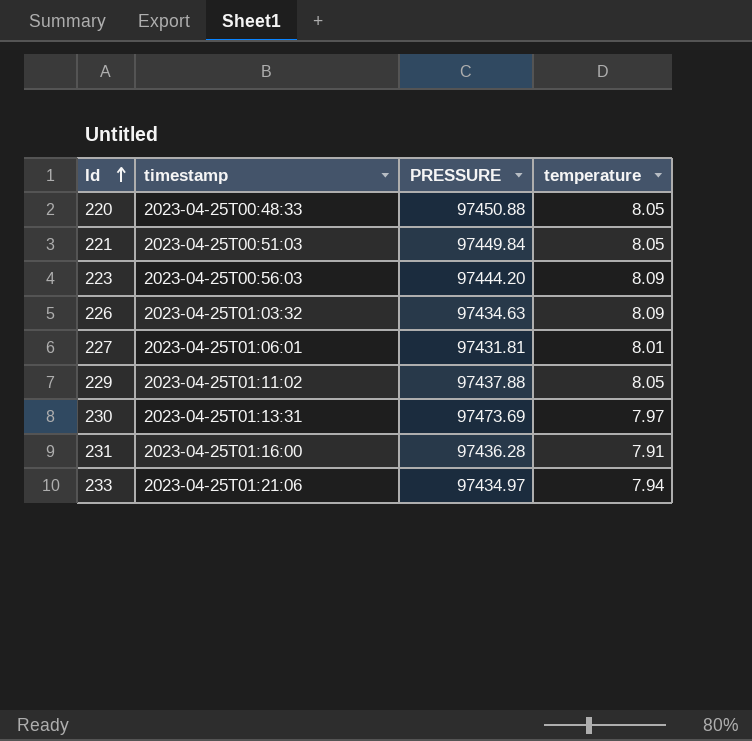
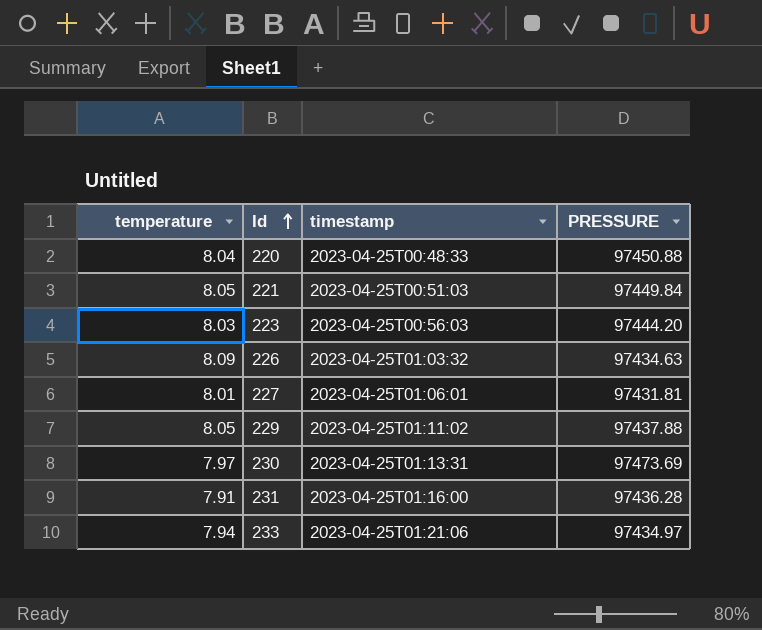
column temperature | position: 4 -> 1
220 | temperature: 8.05 -> 8.04
223 | temperature: 8.09 -> 8.03

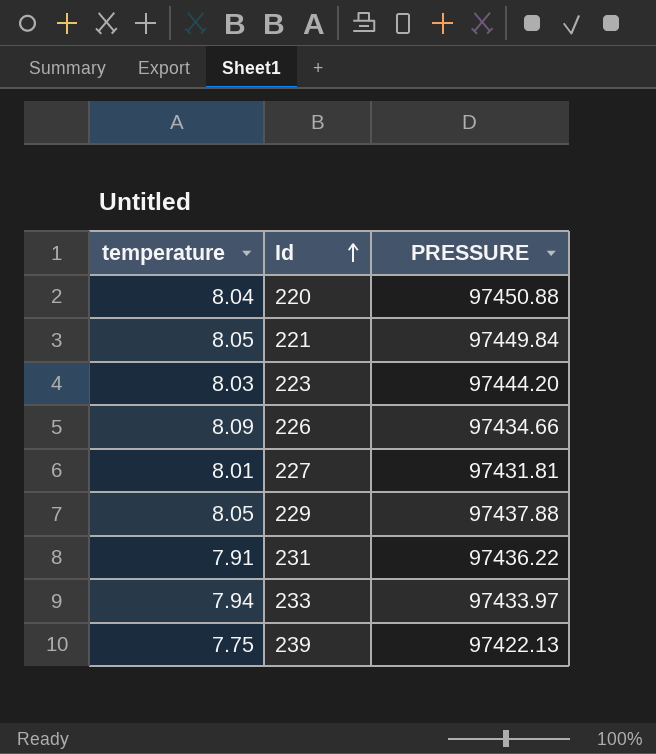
column timestamp | position: 3 -> none
row 230: 7.97 | 2023-04-25T01:13:31 | 97473.69 -> none
226 | PRESSURE: 97434.63 -> 97434.66
231 | PRESSURE: 97436.28 -> 97436.22
233 | PRESSURE: 97434.97 -> 97433.97
row 239: none -> 7.75 | 97422.13

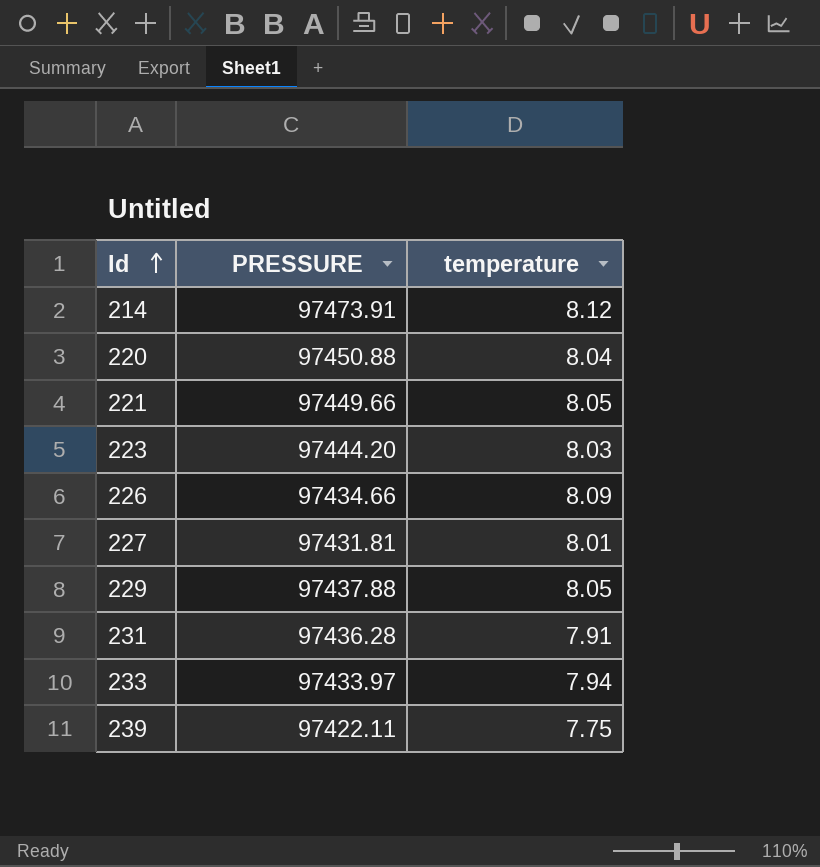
column temperature | position: 1 -> 3
row 214: none -> 97473.91 | 8.12
221 | PRESSURE: 97449.84 -> 97449.66
231 | PRESSURE: 97436.22 -> 97436.28
239 | PRESSURE: 97422.13 -> 97422.11

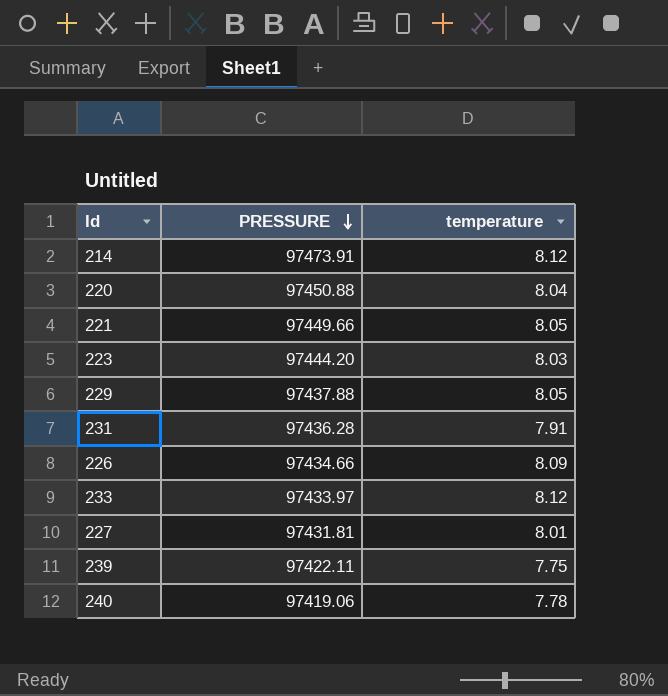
row order: Id ascending -> PRESSURE descending
233 | temperature: 7.94 -> 8.12
row 240: none -> 97419.06 | 7.78

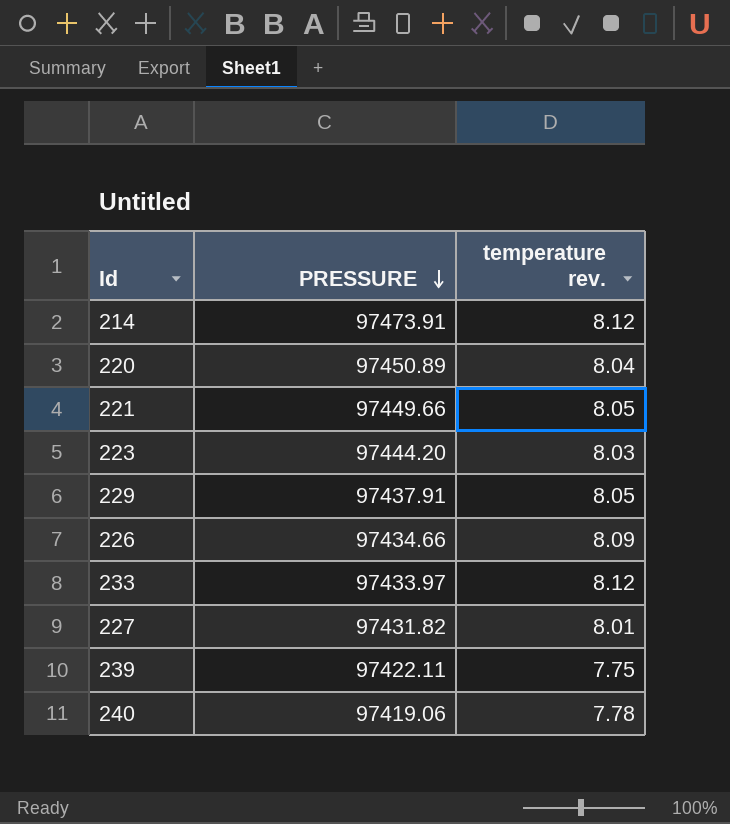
column name: temperature -> temperature rev.
row 231: 97436.28 | 7.91 -> none
220 | PRESSURE: 97450.88 -> 97450.89
229 | PRESSURE: 97437.88 -> 97437.91
227 | PRESSURE: 97431.81 -> 97431.82

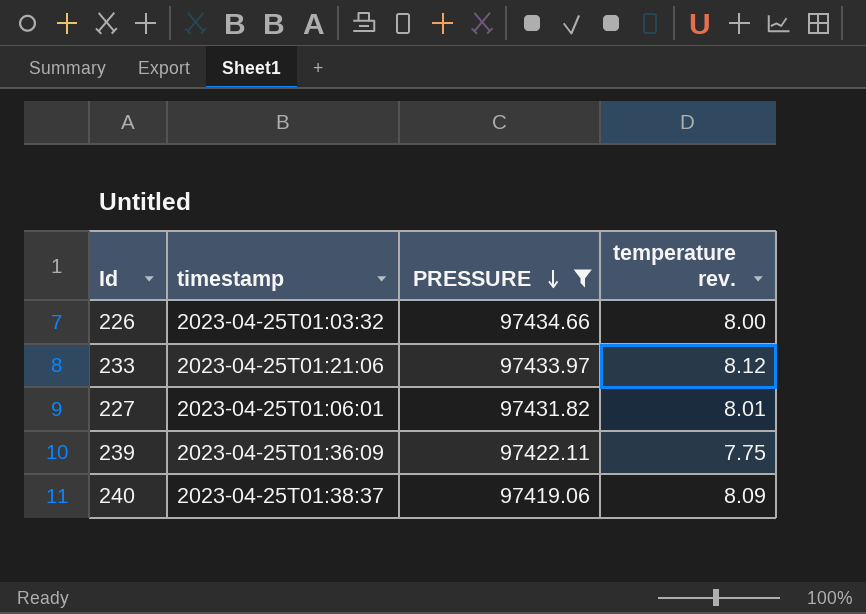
filter: none -> PRESSURE <= 97434.66
column timestamp | position: none -> 2
226 | temperature rev.: 8.09 -> 8.00
240 | temperature rev.: 7.78 -> 8.09

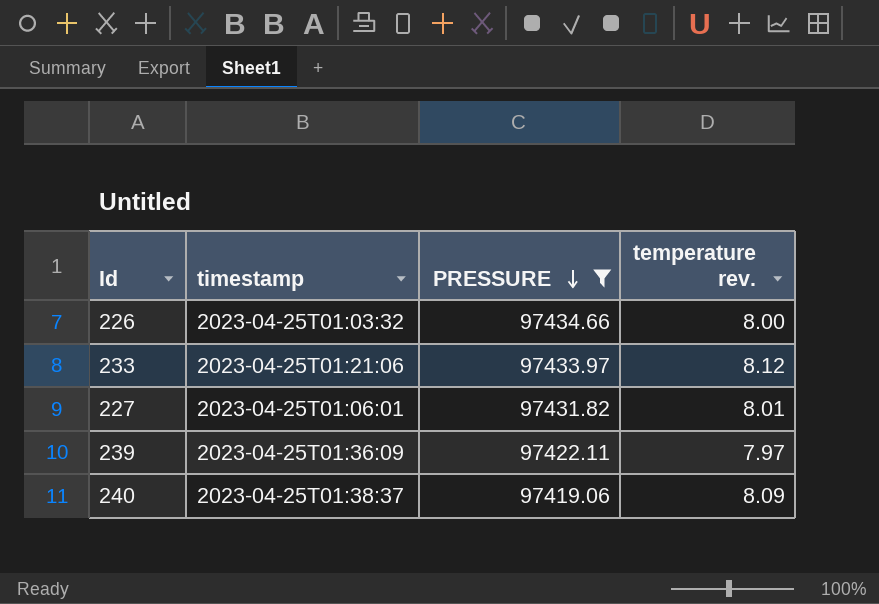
239 | temperature rev.: 7.75 -> 7.97

